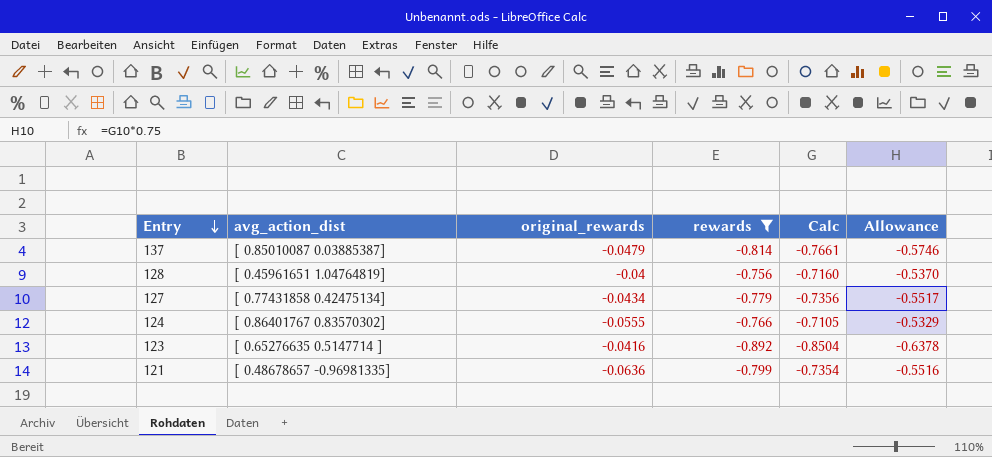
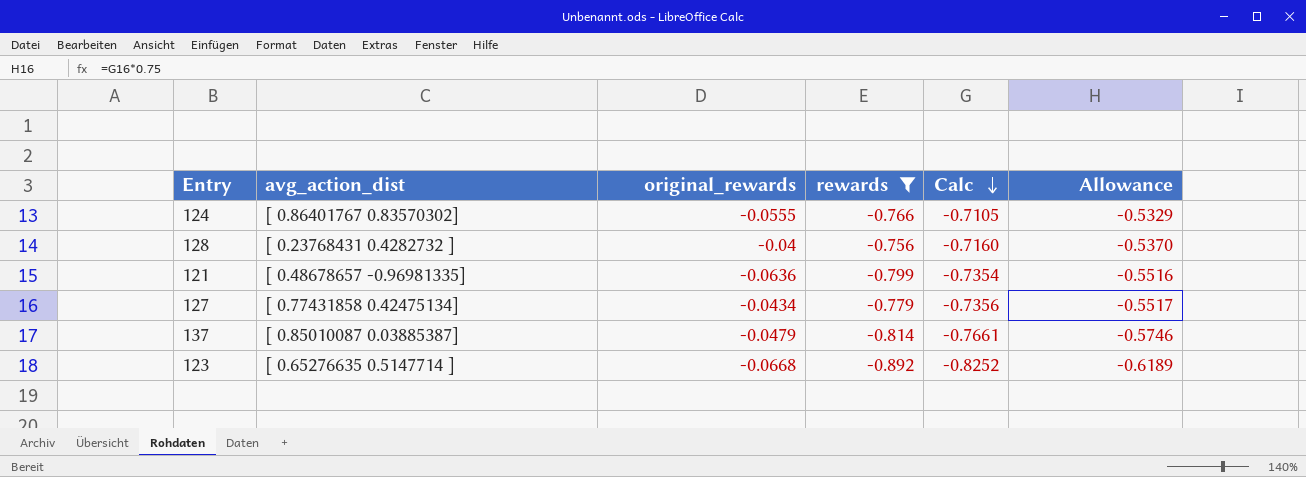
row order: Entry descending -> Calc descending
128 | avg_action_dist: [ 0.45961651 1.04764819] -> [ 0.23768431 0.4282732 ]
123 | original_rewards: -0.0416 -> -0.0668
123 | Calc: -0.8504 -> -0.8252
123 | Allowance: -0.6378 -> -0.6189

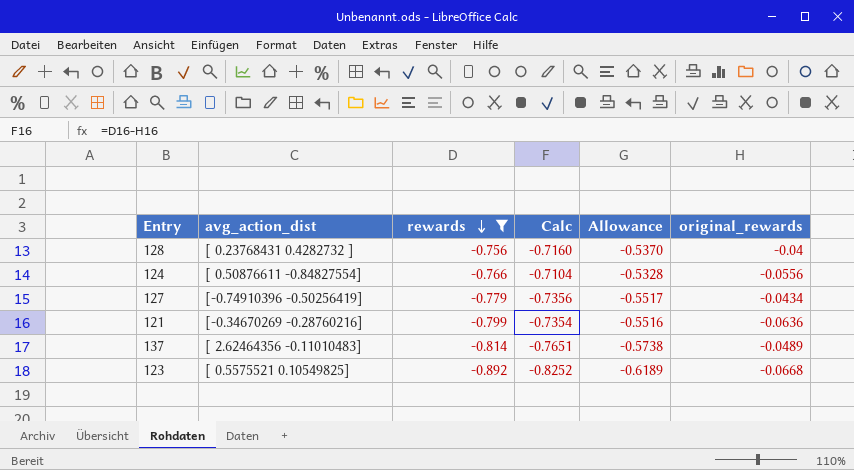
row order: Calc descending -> rewards descending
column original_rewards | position: 3 -> 6
124 | avg_action_dist: [ 0.86401767 0.83570302] -> [ 0.50876611 -0.84827554]
124 | Calc: -0.7105 -> -0.7104
124 | Allowance: -0.5329 -> -0.5328
124 | original_rewards: -0.0555 -> -0.0556
127 | avg_action_dist: [ 0.77431858 0.42475134] -> [-0.74910396 -0.50256419]
121 | avg_action_dist: [ 0.48678657 -0.96981335] -> [-0.34670269 -0.28760216]
137 | avg_action_dist: [ 0.85010087 0.03885387] -> [ 2.62464356 -0.11010483]
137 | Calc: -0.7661 -> -0.7651
137 | Allowance: -0.5746 -> -0.5738
137 | original_rewards: -0.0479 -> -0.0489
123 | avg_action_dist: [ 0.65276635 0.5147714 ] -> [ 0.5575521 0.10549825]

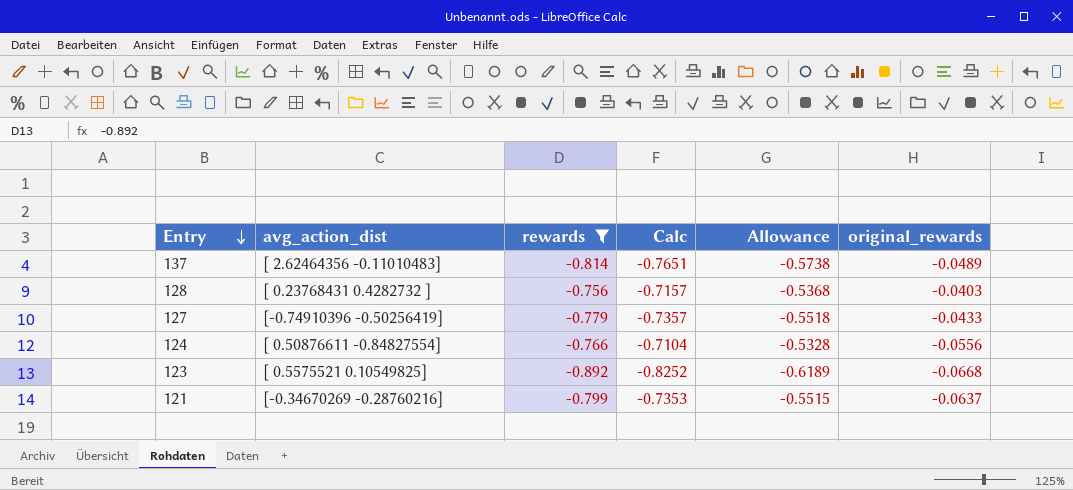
row order: rewards descending -> Entry descending
128 | Calc: -0.7160 -> -0.7157
128 | Allowance: -0.5370 -> -0.5368
128 | original_rewards: -0.04 -> -0.0403
127 | Calc: -0.7356 -> -0.7357
127 | Allowance: -0.5517 -> -0.5518
127 | original_rewards: -0.0434 -> -0.0433
121 | Calc: -0.7354 -> -0.7353
121 | Allowance: -0.5516 -> -0.5515
121 | original_rewards: -0.0636 -> -0.0637

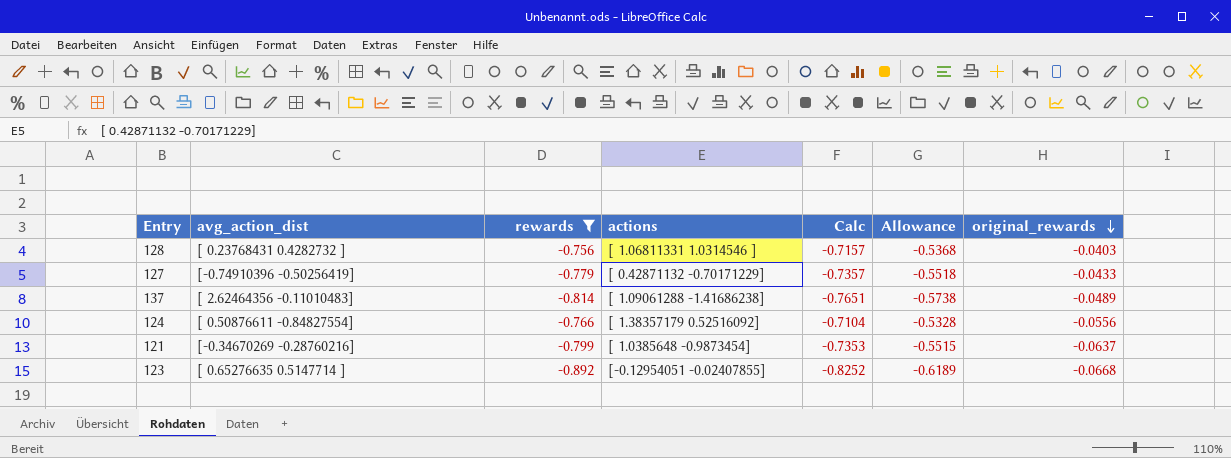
row order: Entry descending -> original_rewards descending
column actions | position: none -> 4
123 | avg_action_dist: [ 0.5575521 0.10549825] -> [ 0.65276635 0.5147714 ]

